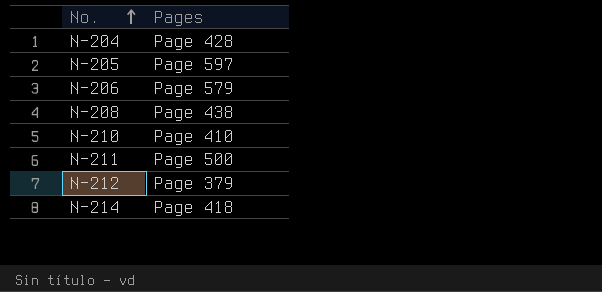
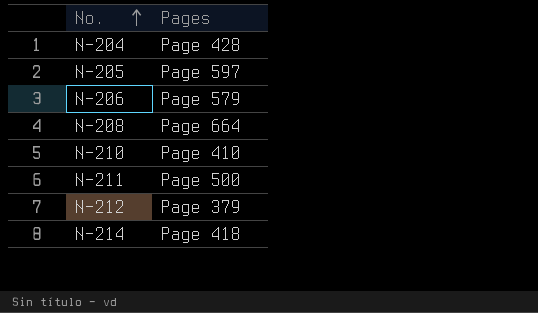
N-208 | Pages: Page 438 -> Page 664

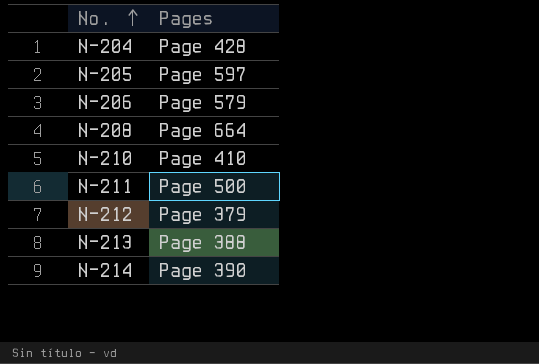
row N-213: none -> Page 388
N-214 | Pages: Page 418 -> Page 390

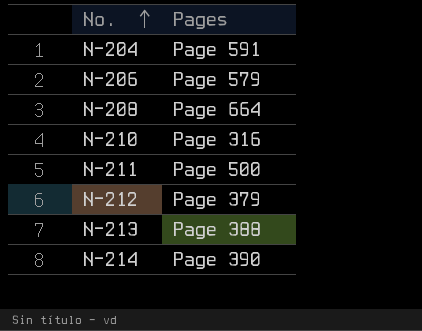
row N-205: Page 597 -> none
N-204 | Pages: Page 428 -> Page 591
N-210 | Pages: Page 410 -> Page 316

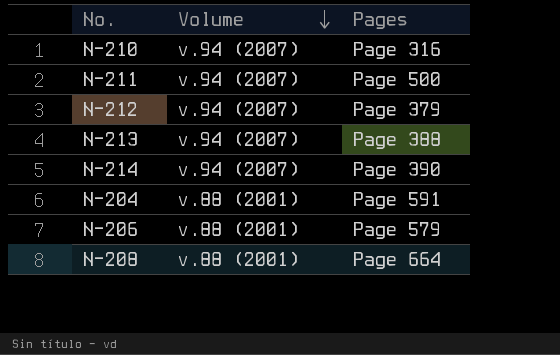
row order: No. ascending -> Volume descending
column Volume | position: none -> 2

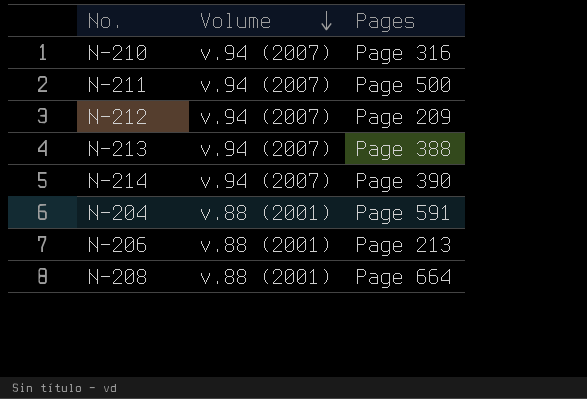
N-212 | Pages: Page 379 -> Page 209
N-206 | Pages: Page 579 -> Page 213

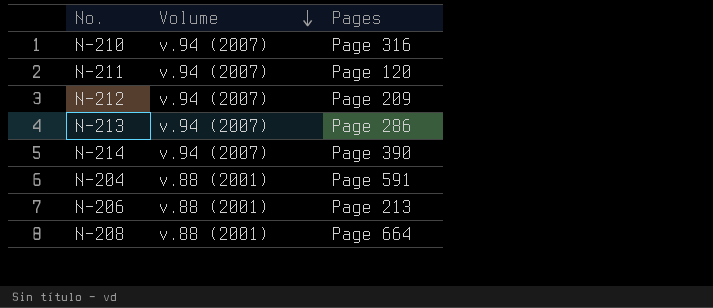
N-211 | Pages: Page 500 -> Page 120
N-213 | Pages: Page 388 -> Page 286

